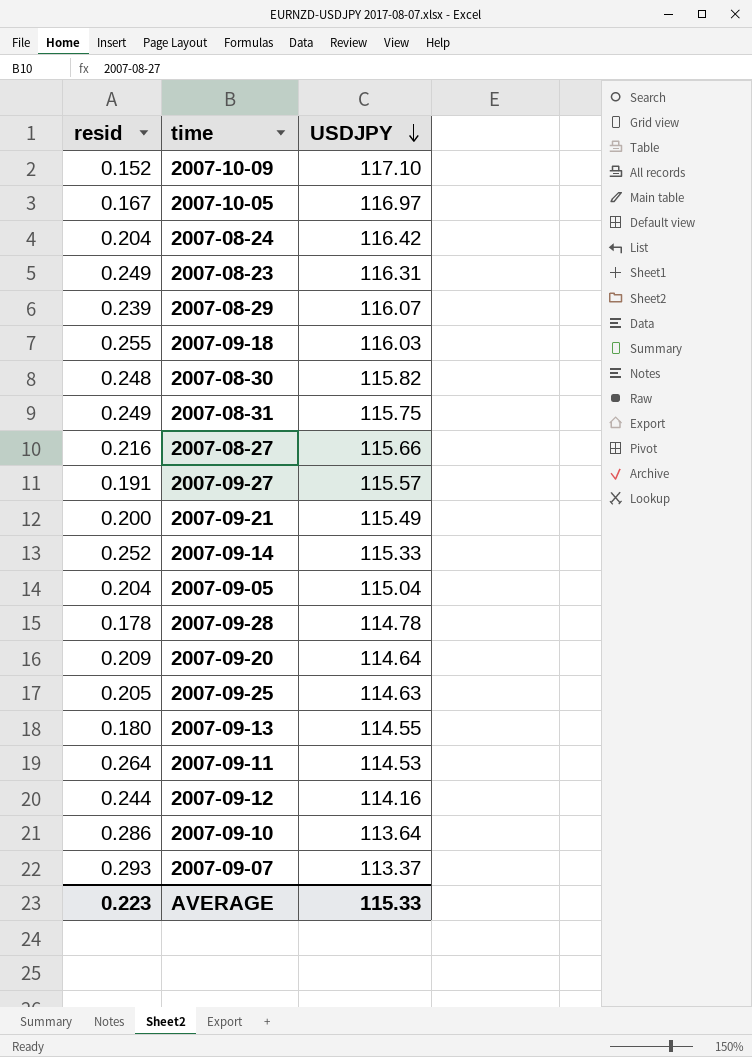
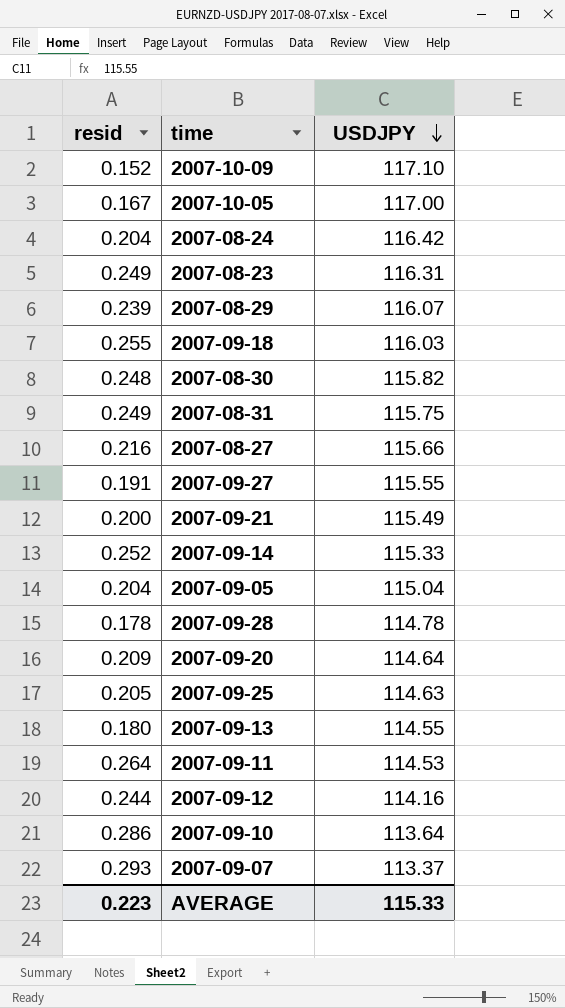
2007-10-05 | USDJPY: 116.97 -> 117.00
2007-09-27 | USDJPY: 115.57 -> 115.55

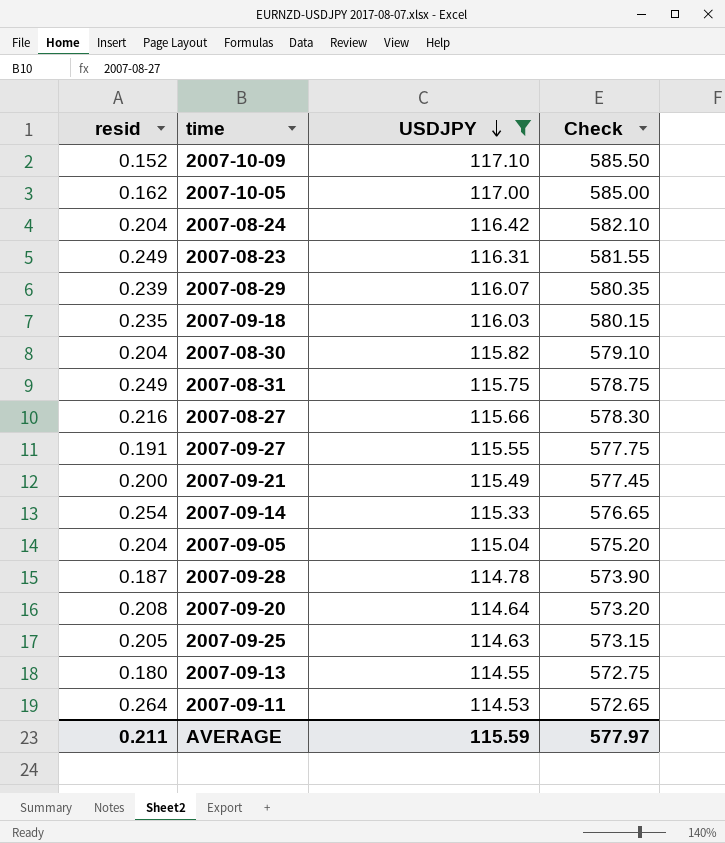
filter: none -> USDJPY >= 114.53
column Check | formula: none -> [USDJPY] * 5
2007-10-05 | resid: 0.167 -> 0.162
2007-09-18 | resid: 0.255 -> 0.235
2007-08-30 | resid: 0.248 -> 0.204
2007-09-14 | resid: 0.252 -> 0.254
2007-09-28 | resid: 0.178 -> 0.187
2007-09-20 | resid: 0.209 -> 0.208
AVERAGE | resid: 0.223 -> 0.211
AVERAGE | USDJPY: 115.33 -> 115.59

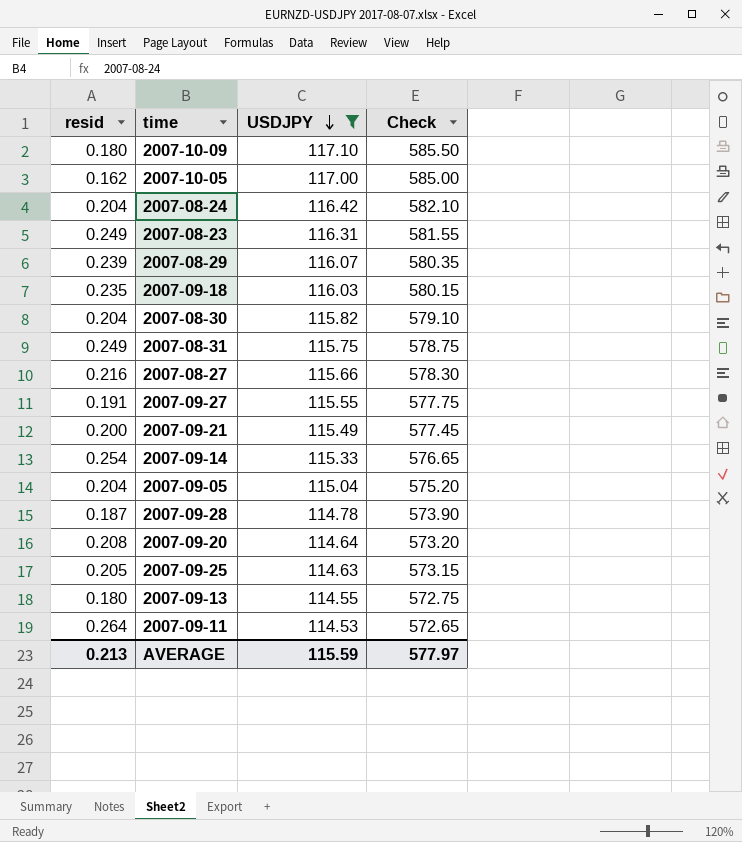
2007-10-09 | resid: 0.152 -> 0.180
AVERAGE | resid: 0.211 -> 0.213

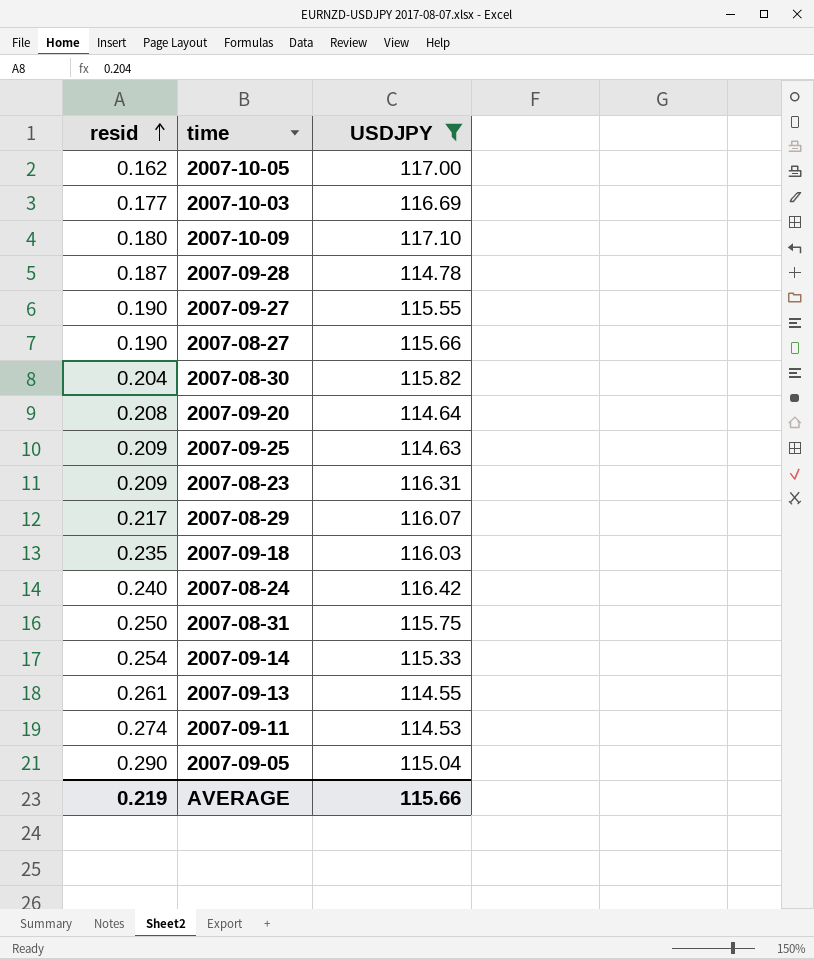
row order: USDJPY descending -> resid ascending
column Check | formula: [USDJPY] * 5 -> none
row 2007-09-21: 0.200 | 115.49 | 577.45 -> none
row 2007-10-03: none -> 0.177 | 116.69
2007-09-27 | resid: 0.191 -> 0.190
2007-08-27 | resid: 0.216 -> 0.190
2007-09-25 | resid: 0.205 -> 0.209
2007-08-23 | resid: 0.249 -> 0.209
2007-08-29 | resid: 0.239 -> 0.217
2007-08-24 | resid: 0.204 -> 0.240
2007-08-31 | resid: 0.249 -> 0.250
2007-09-13 | resid: 0.180 -> 0.261
2007-09-11 | resid: 0.264 -> 0.274
2007-09-05 | resid: 0.204 -> 0.290
AVERAGE | resid: 0.213 -> 0.219
AVERAGE | USDJPY: 115.59 -> 115.66

